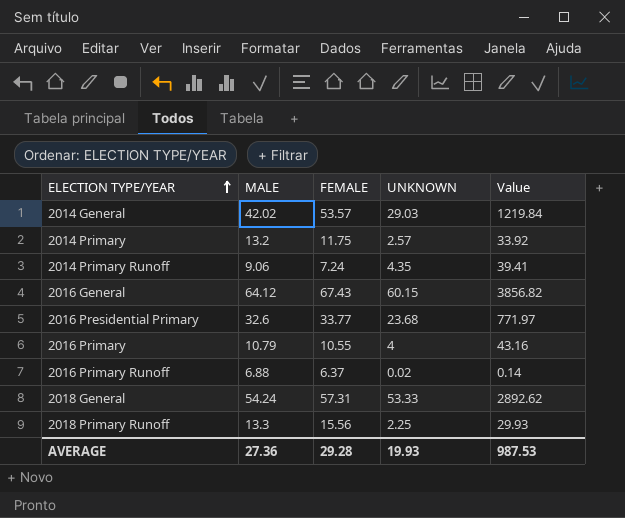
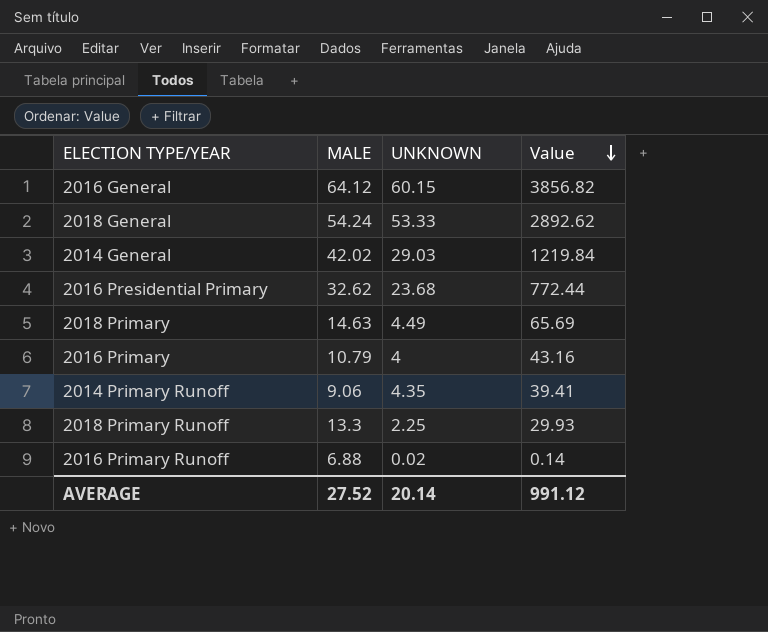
row order: ELECTION TYPE/YEAR ascending -> Value descending
column FEMALE | position: 3 -> none
row 2014 Primary: 13.2 | 11.75 | 2.57 | 33.92 -> none
2016 Presidential Primary | MALE: 32.6 -> 32.62
2016 Presidential Primary | Value: 771.97 -> 772.44
row 2018 Primary: none -> 14.63 | 4.49 | 65.69
AVERAGE | MALE: 27.36 -> 27.52
AVERAGE | UNKNOWN: 19.93 -> 20.14
AVERAGE | Value: 987.53 -> 991.12

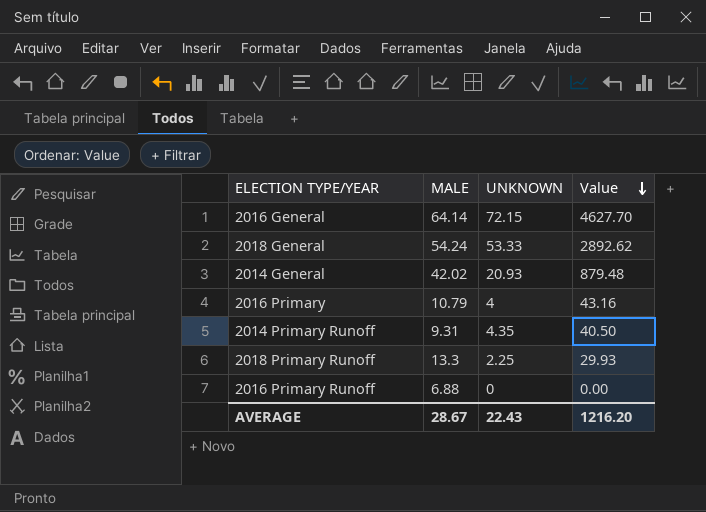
row 2016 Presidential Primary: 32.62 | 23.68 | 772.44 -> none
row 2018 Primary: 14.63 | 4.49 | 65.69 -> none
2016 General | MALE: 64.12 -> 64.14
2016 General | UNKNOWN: 60.15 -> 72.15
2016 General | Value: 3856.82 -> 4627.70
2014 General | UNKNOWN: 29.03 -> 20.93
2014 General | Value: 1219.84 -> 879.48
2014 Primary Runoff | MALE: 9.06 -> 9.31
2014 Primary Runoff | Value: 39.41 -> 40.50
2016 Primary Runoff | UNKNOWN: 0.02 -> 0
2016 Primary Runoff | Value: 0.14 -> 0.00
AVERAGE | MALE: 27.52 -> 28.67
AVERAGE | UNKNOWN: 20.14 -> 22.43
AVERAGE | Value: 991.12 -> 1216.20

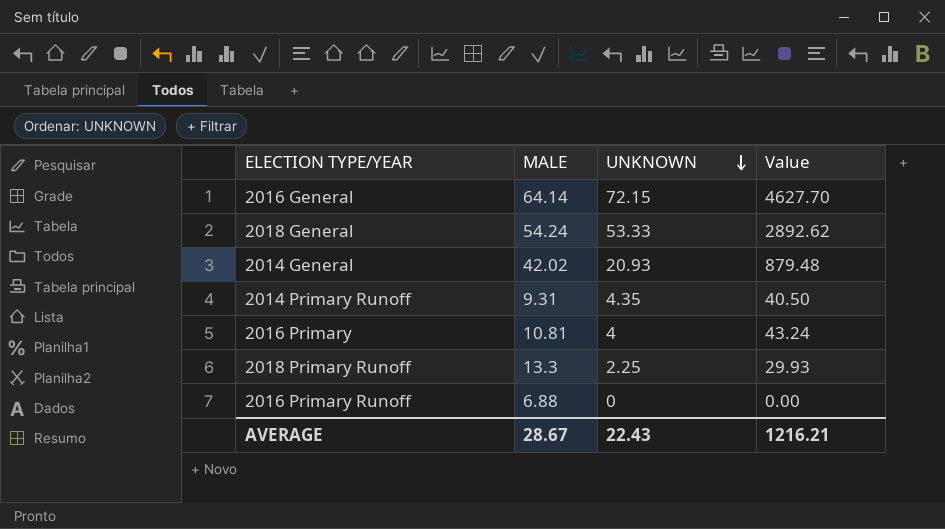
row order: Value descending -> UNKNOWN descending
2016 Primary | MALE: 10.79 -> 10.81
2016 Primary | Value: 43.16 -> 43.24
AVERAGE | Value: 1216.20 -> 1216.21

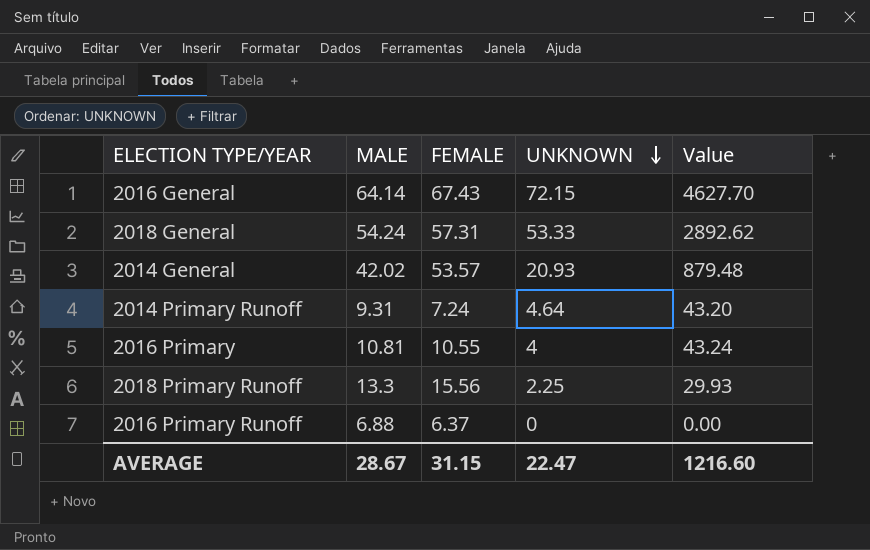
column FEMALE | position: none -> 3
2014 Primary Runoff | UNKNOWN: 4.35 -> 4.64
2014 Primary Runoff | Value: 40.50 -> 43.20
AVERAGE | UNKNOWN: 22.43 -> 22.47
AVERAGE | Value: 1216.21 -> 1216.60

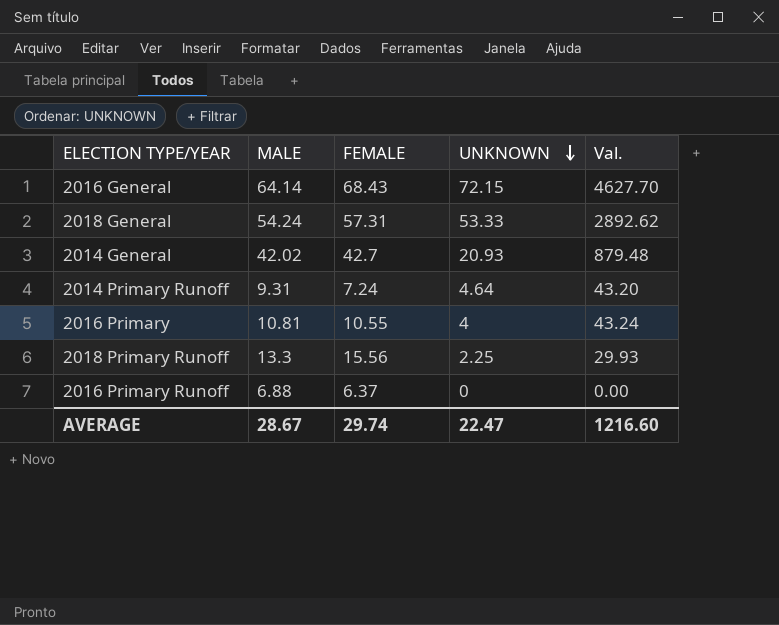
column name: Value -> Val.
2016 General | FEMALE: 67.43 -> 68.43
2014 General | FEMALE: 53.57 -> 42.7
AVERAGE | FEMALE: 31.15 -> 29.74

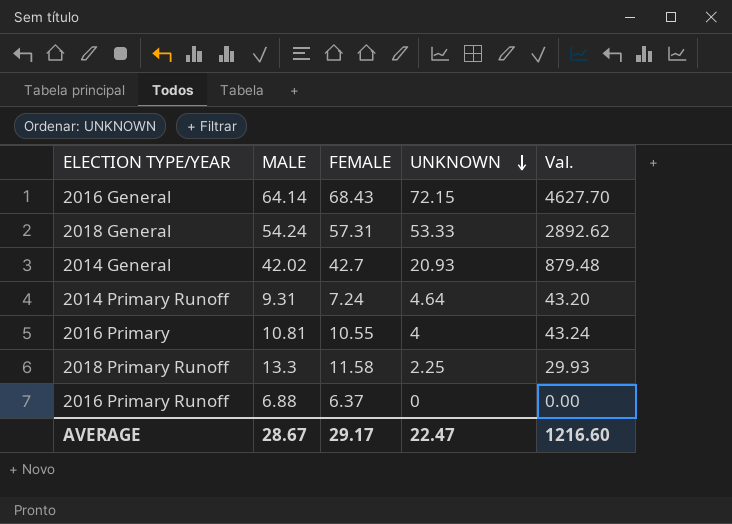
2018 Primary Runoff | FEMALE: 15.56 -> 11.58
AVERAGE | FEMALE: 29.74 -> 29.17

